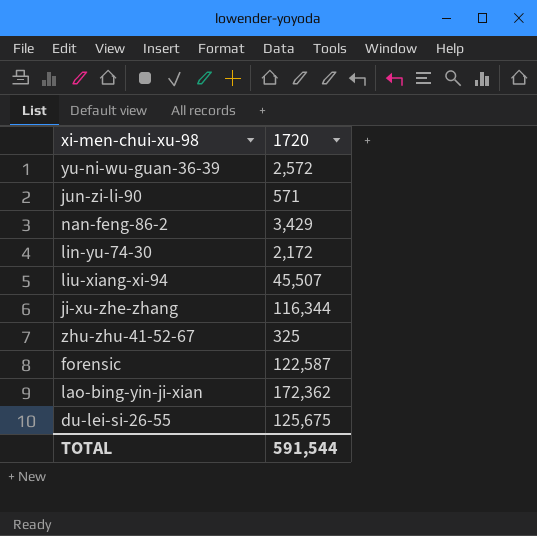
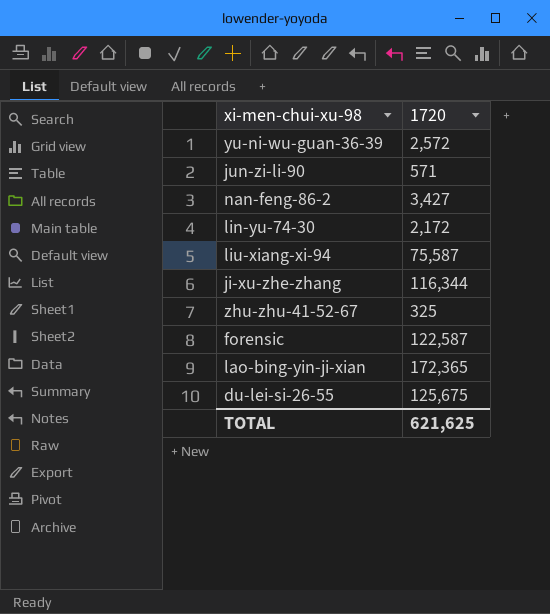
nan-feng-86-2 | 1720: 3,429 -> 3,427
liu-xiang-xi-94 | 1720: 45,507 -> 75,587
lao-bing-yin-ji-xian | 1720: 172,362 -> 172,365
TOTAL | 1720: 591,544 -> 621,625

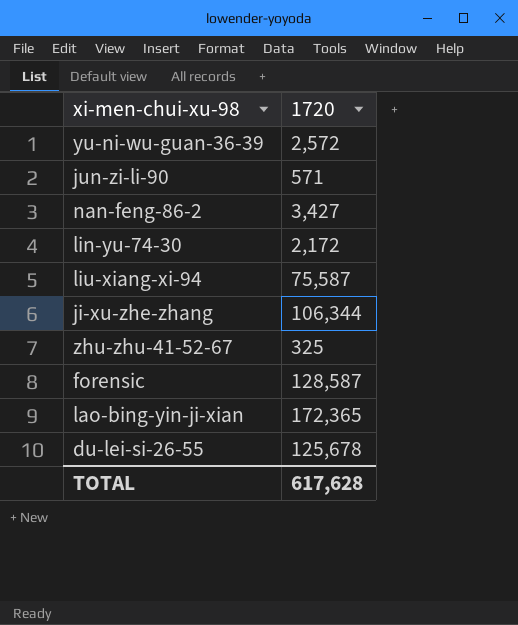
ji-xu-zhe-zhang | 1720: 116,344 -> 106,344
forensic | 1720: 122,587 -> 128,587
du-lei-si-26-55 | 1720: 125,675 -> 125,678
TOTAL | 1720: 621,625 -> 617,628

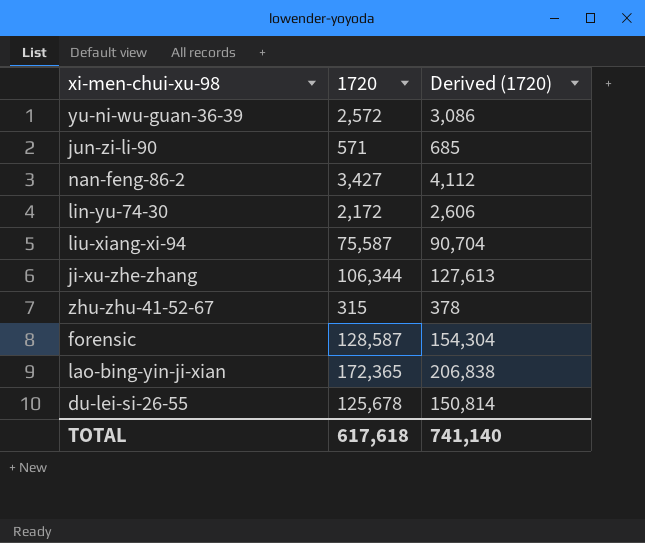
column Derived (1720) | formula: none -> [1720] * 1.2
zhu-zhu-41-52-67 | 1720: 325 -> 315
TOTAL | 1720: 617,628 -> 617,618

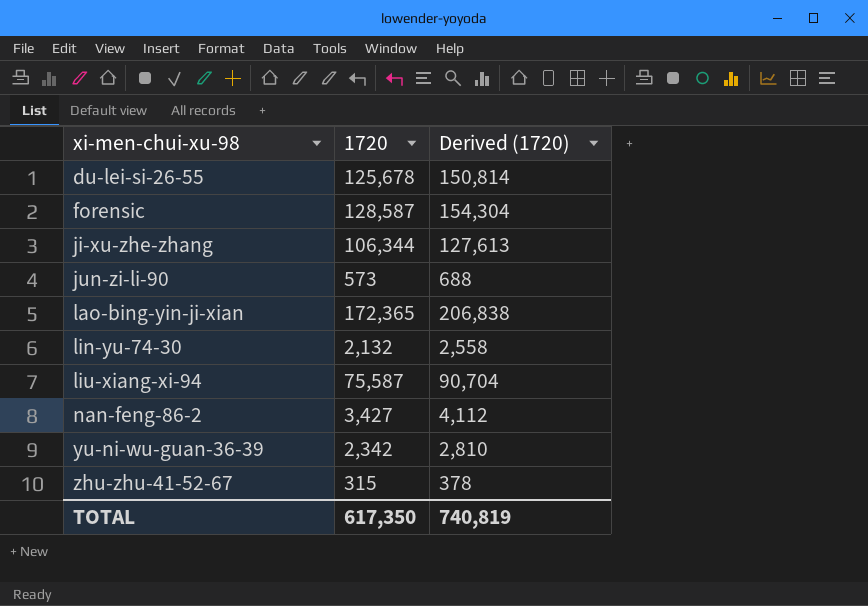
row order: none -> xi-men-chui-xu-98 ascending
jun-zi-li-90 | 1720: 571 -> 573
jun-zi-li-90 | Derived (1720): 685 -> 688
lin-yu-74-30 | 1720: 2,172 -> 2,132
lin-yu-74-30 | Derived (1720): 2,606 -> 2,558
yu-ni-wu-guan-36-39 | 1720: 2,572 -> 2,342
yu-ni-wu-guan-36-39 | Derived (1720): 3,086 -> 2,810
TOTAL | 1720: 617,618 -> 617,350
TOTAL | Derived (1720): 741,140 -> 740,819

